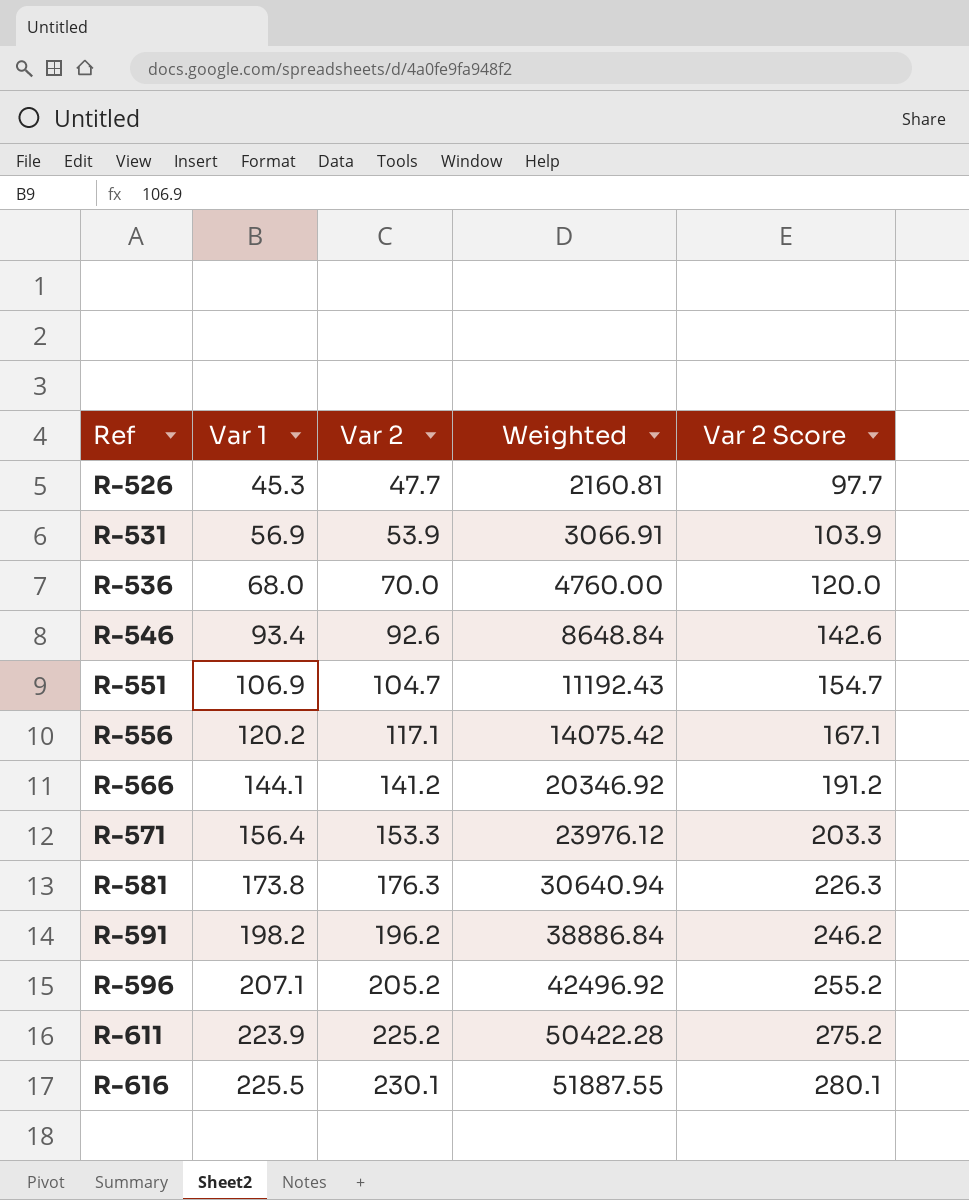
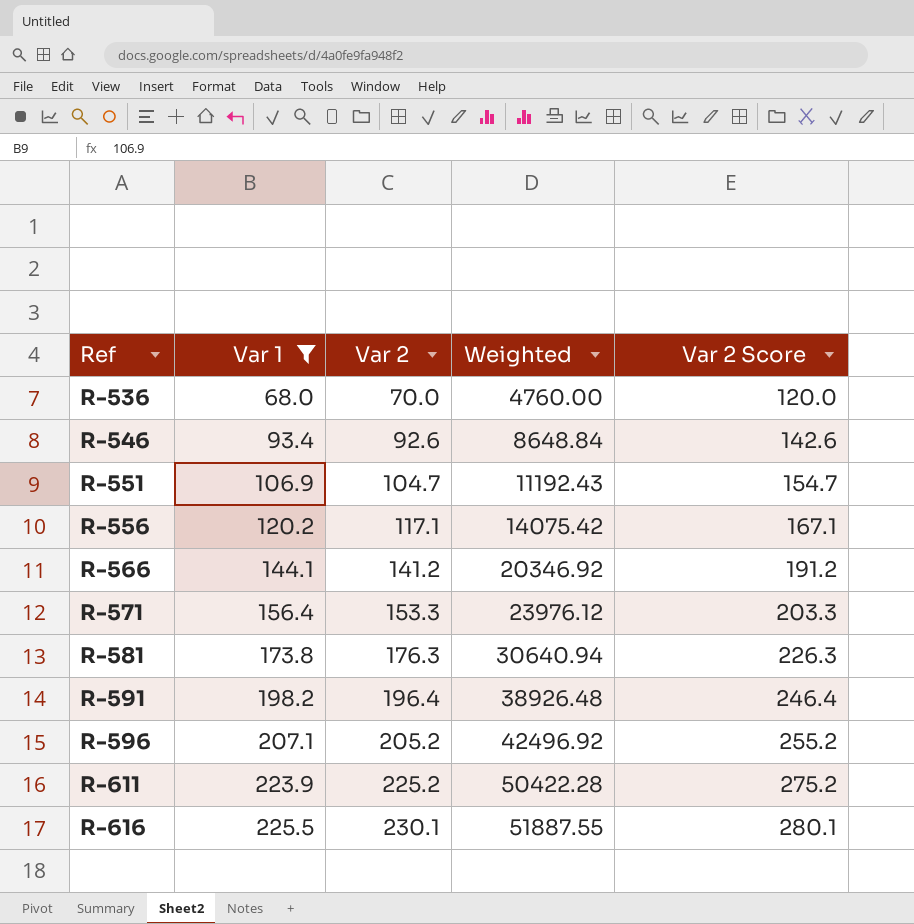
filter: none -> Var 1 >= 68.0
R-591 | Var 2: 196.2 -> 196.4
R-591 | Weighted: 38886.84 -> 38926.48
R-591 | Var 2 Score: 246.2 -> 246.4

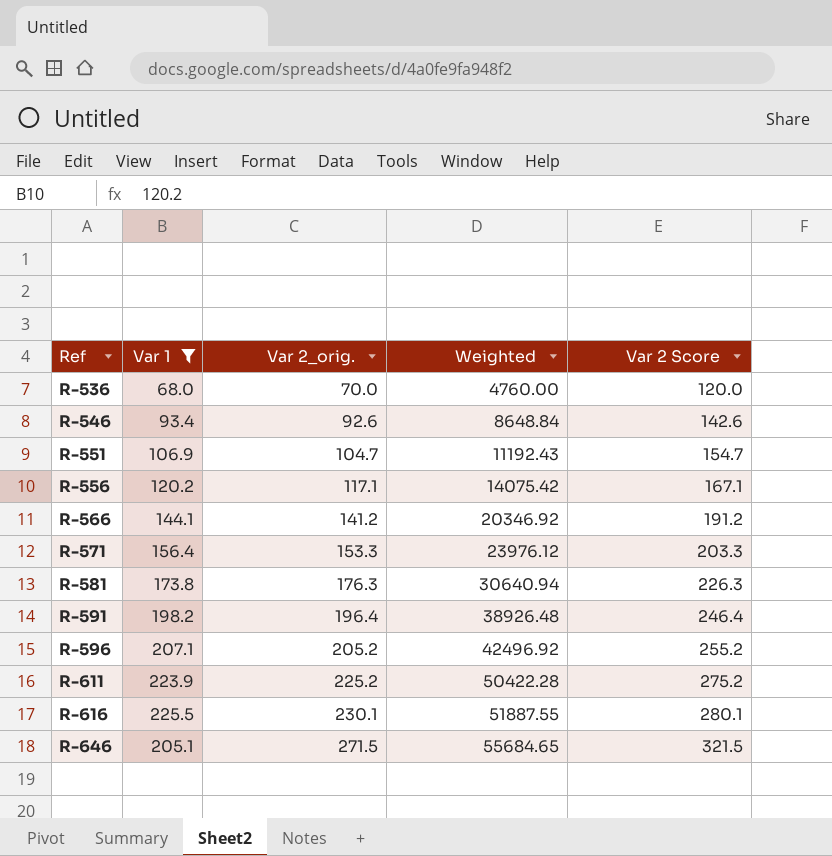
column name: Var 2 -> Var 2_orig.
row R-646: none -> 205.1 | 271.5 | 55684.65 | 321.5

